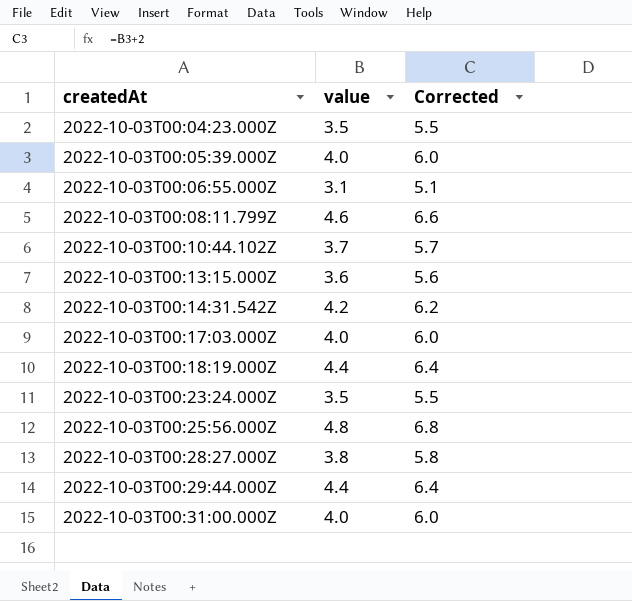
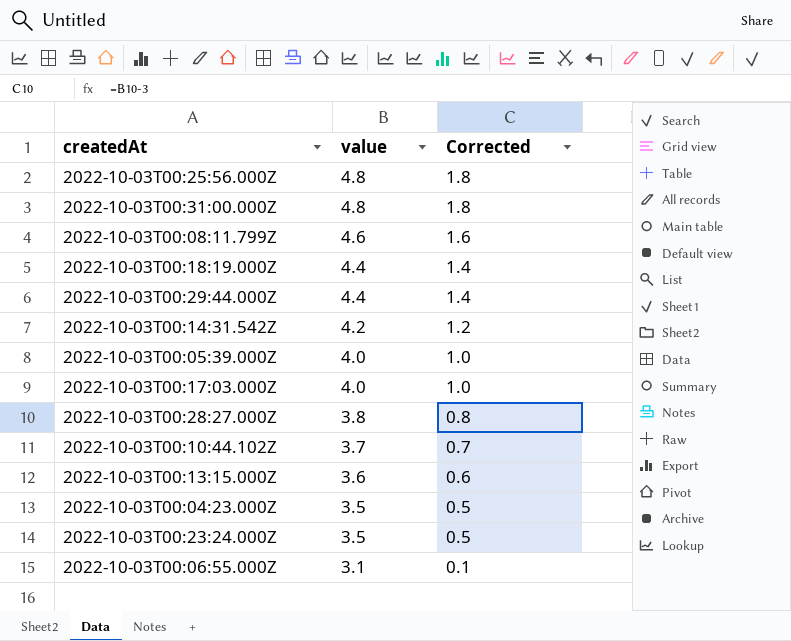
row order: createdAt ascending -> value descending
column Corrected | formula: [value] + 2 -> [value] - 3
2022-10-03T00:31:00.000Z | value: 4.0 -> 4.8

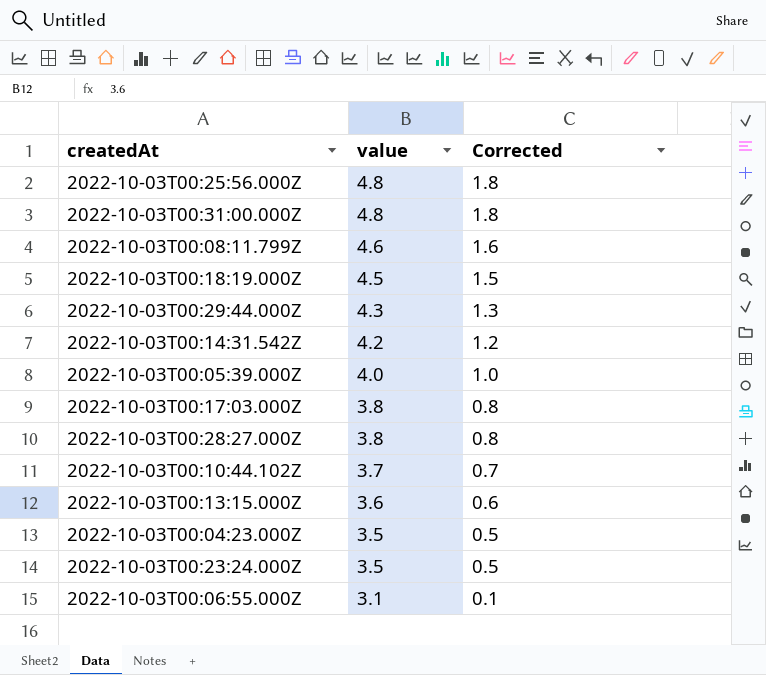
2022-10-03T00:18:19.000Z | value: 4.4 -> 4.5
2022-10-03T00:18:19.000Z | Corrected: 1.4 -> 1.5
2022-10-03T00:29:44.000Z | value: 4.4 -> 4.3
2022-10-03T00:29:44.000Z | Corrected: 1.4 -> 1.3
2022-10-03T00:17:03.000Z | value: 4.0 -> 3.8
2022-10-03T00:17:03.000Z | Corrected: 1.0 -> 0.8

